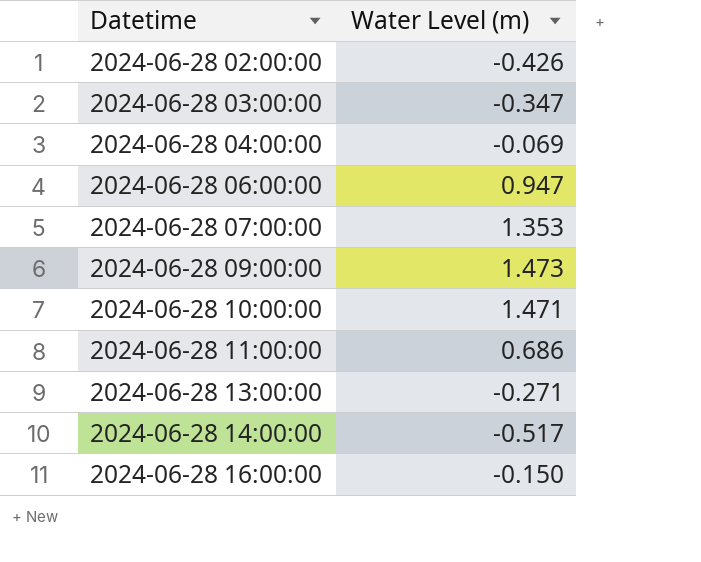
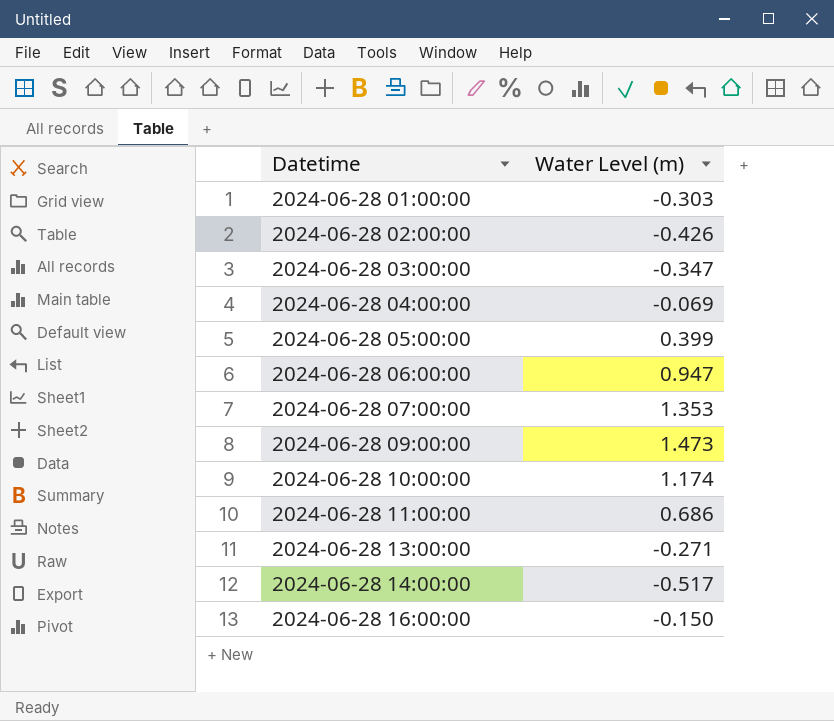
row 2024-06-28 01:00:00: none -> -0.303
row 2024-06-28 05:00:00: none -> 0.399
2024-06-28 10:00:00 | Water Level (m): 1.471 -> 1.174

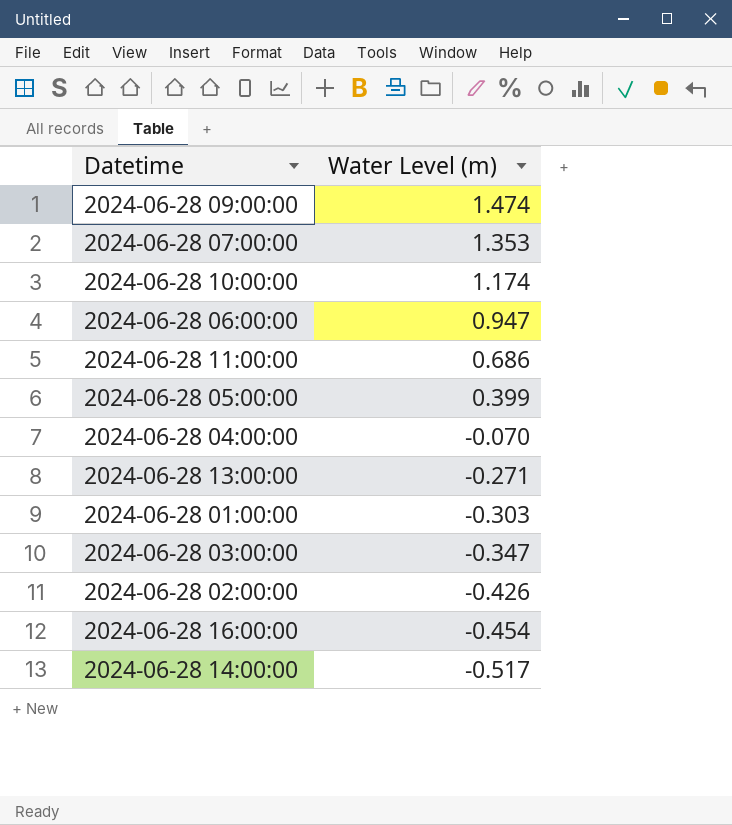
row order: Datetime ascending -> Water Level (m) descending
2024-06-28 09:00:00 | Water Level (m): 1.473 -> 1.474
2024-06-28 04:00:00 | Water Level (m): -0.069 -> -0.070
2024-06-28 16:00:00 | Water Level (m): -0.150 -> -0.454

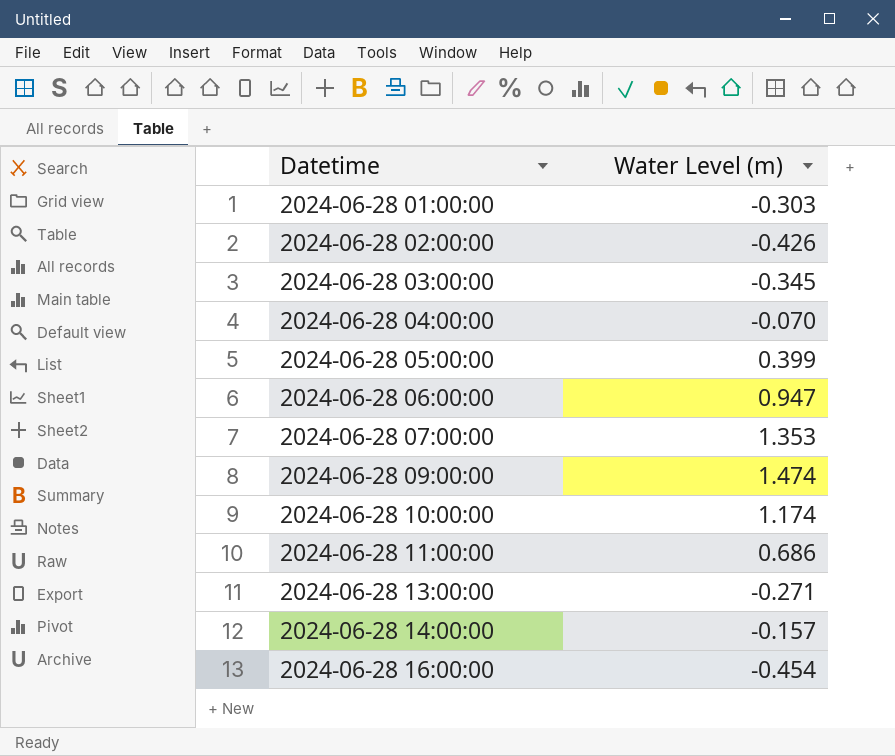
row order: Water Level (m) descending -> Datetime ascending
2024-06-28 03:00:00 | Water Level (m): -0.347 -> -0.345
2024-06-28 14:00:00 | Water Level (m): -0.517 -> -0.157

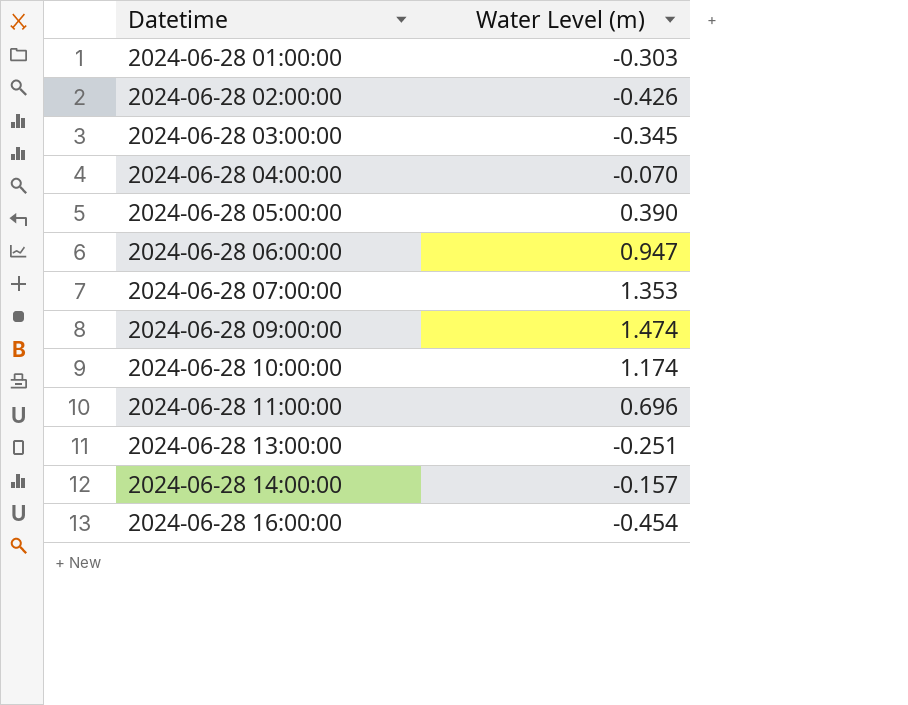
2024-06-28 05:00:00 | Water Level (m): 0.399 -> 0.390
2024-06-28 11:00:00 | Water Level (m): 0.686 -> 0.696
2024-06-28 13:00:00 | Water Level (m): -0.271 -> -0.251

